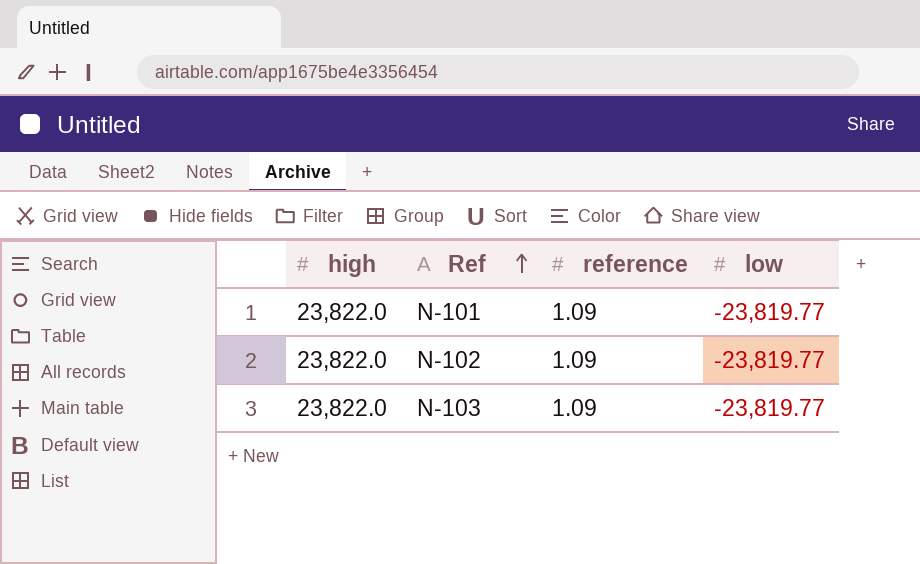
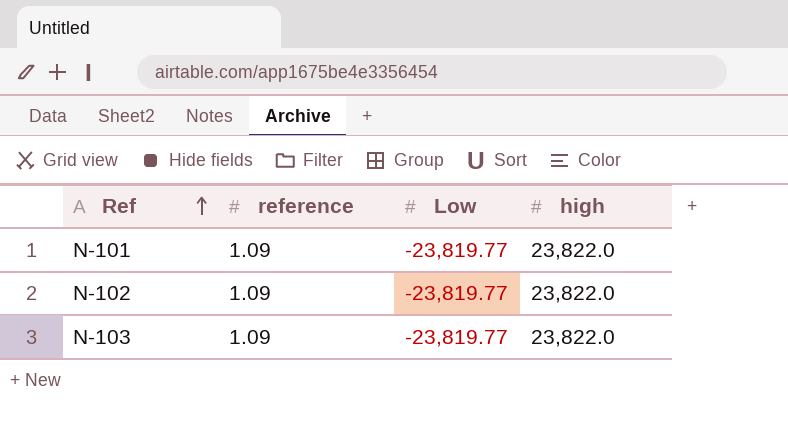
column name: low -> Low
column high | position: 1 -> 4

